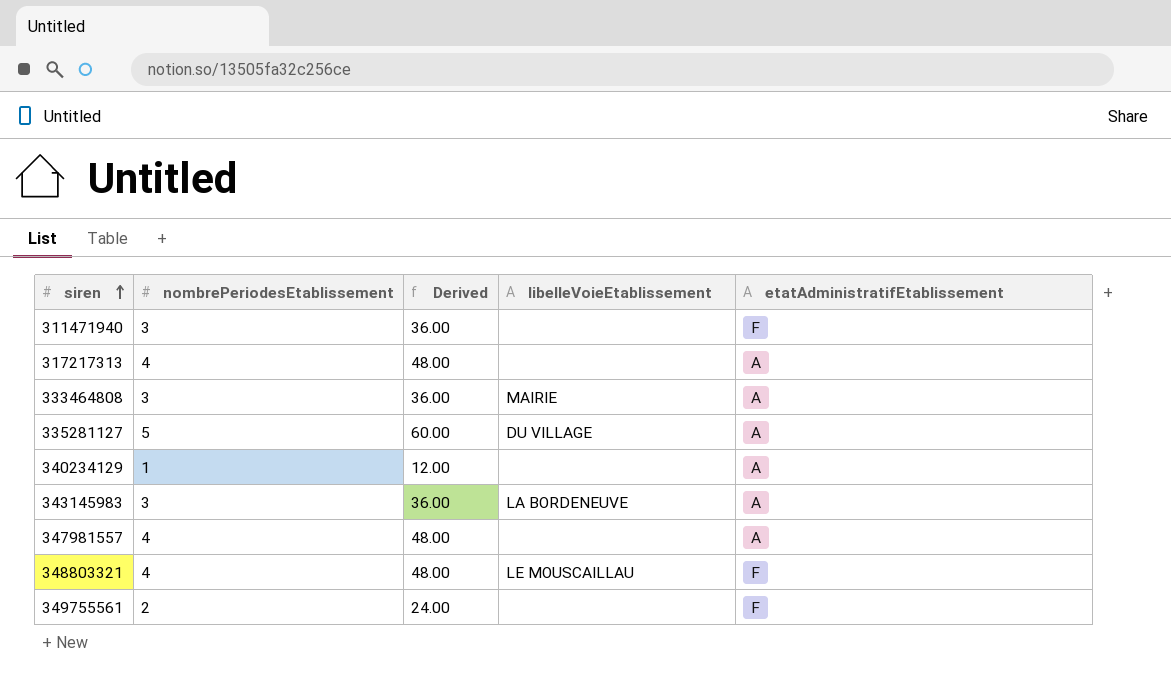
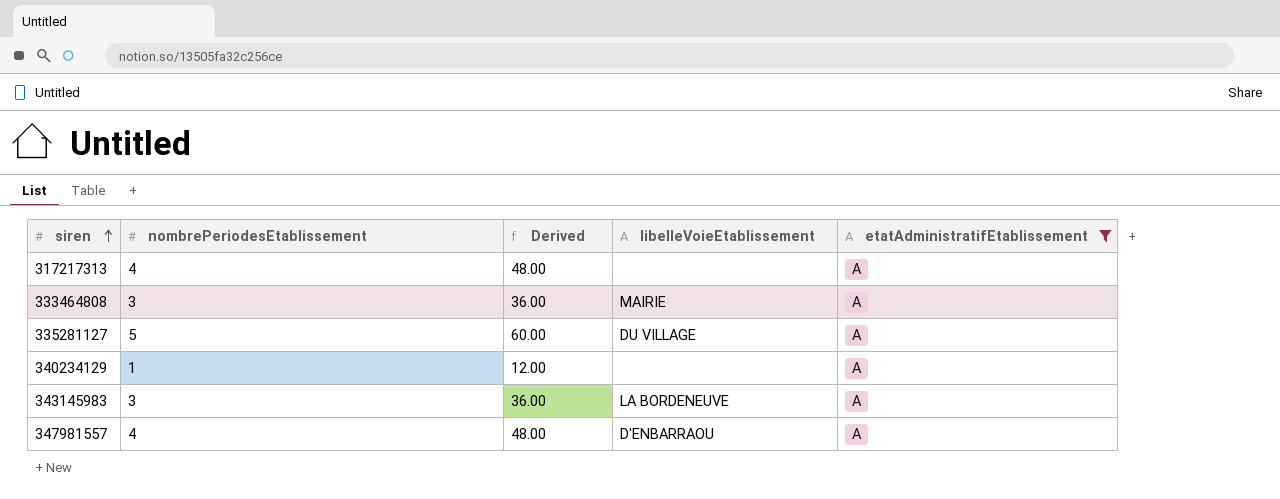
filter: none -> etatAdministratifEtablissement = A
347981557 | libelleVoieEtablissement: none -> D'ENBARRAOU

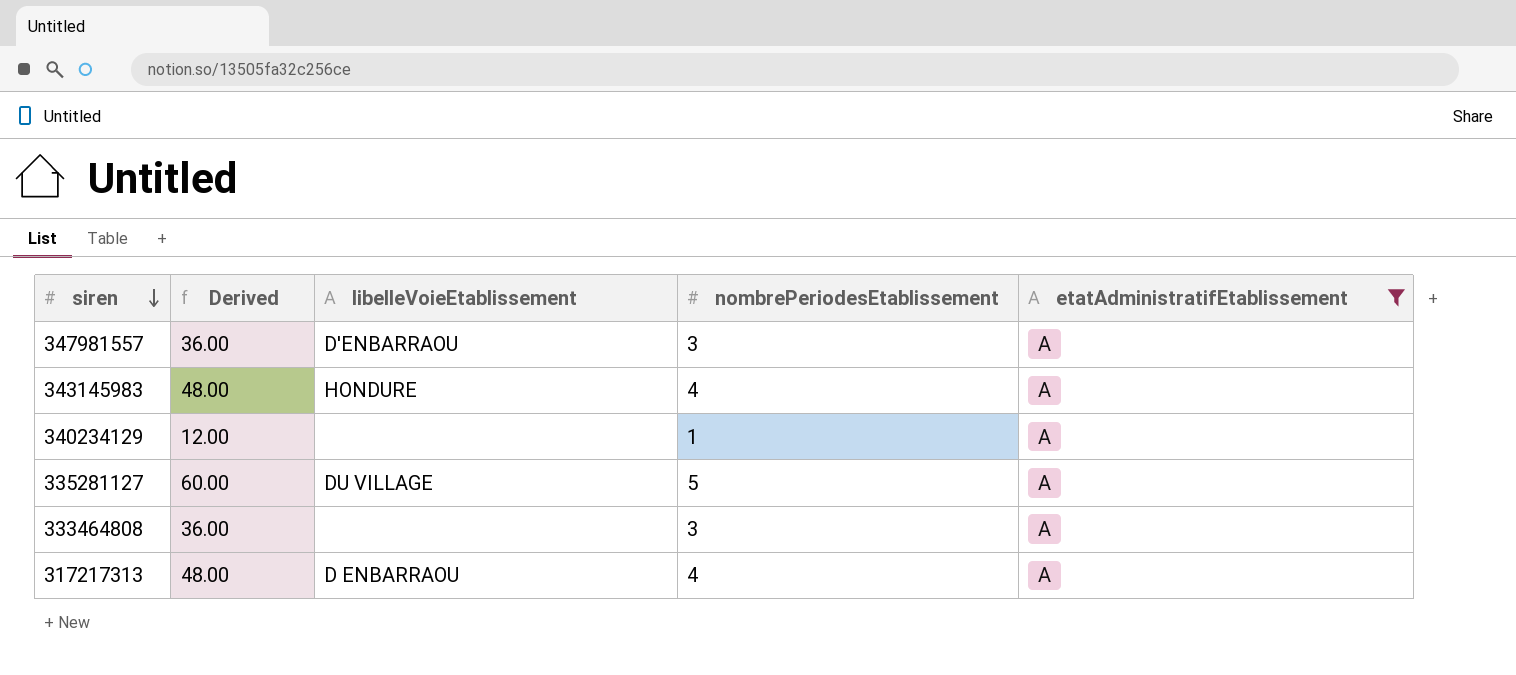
row order: siren ascending -> siren descending
column nombrePeriodesEtablissement | position: 2 -> 4
347981557 | Derived: 48.00 -> 36.00
347981557 | nombrePeriodesEtablissement: 4 -> 3
343145983 | Derived: 36.00 -> 48.00
343145983 | libelleVoieEtablissement: LA BORDENEUVE -> HONDURE
343145983 | nombrePeriodesEtablissement: 3 -> 4
333464808 | libelleVoieEtablissement: MAIRIE -> none
317217313 | libelleVoieEtablissement: none -> D ENBARRAOU

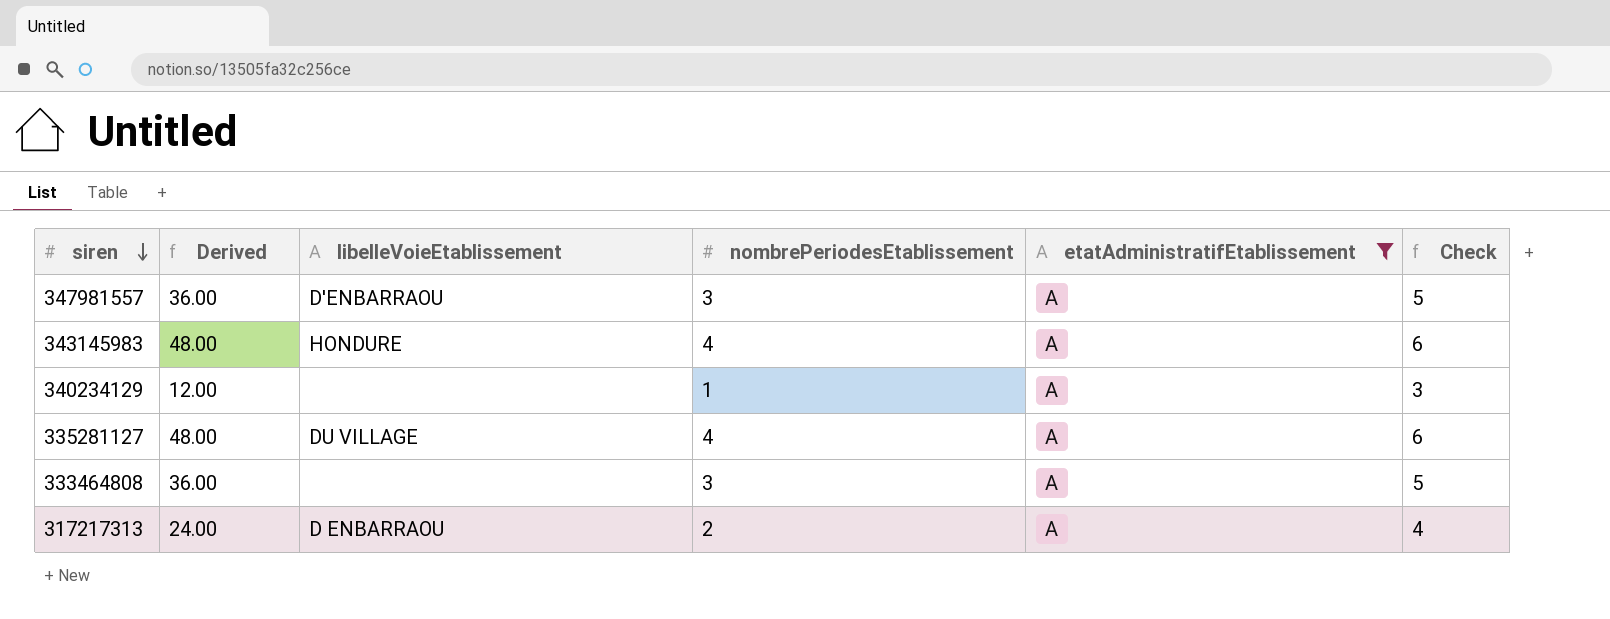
column Check | formula: none -> [nombrePeriodesEtablissement] + 2
335281127 | Derived: 60.00 -> 48.00
335281127 | nombrePeriodesEtablissement: 5 -> 4
317217313 | Derived: 48.00 -> 24.00
317217313 | nombrePeriodesEtablissement: 4 -> 2

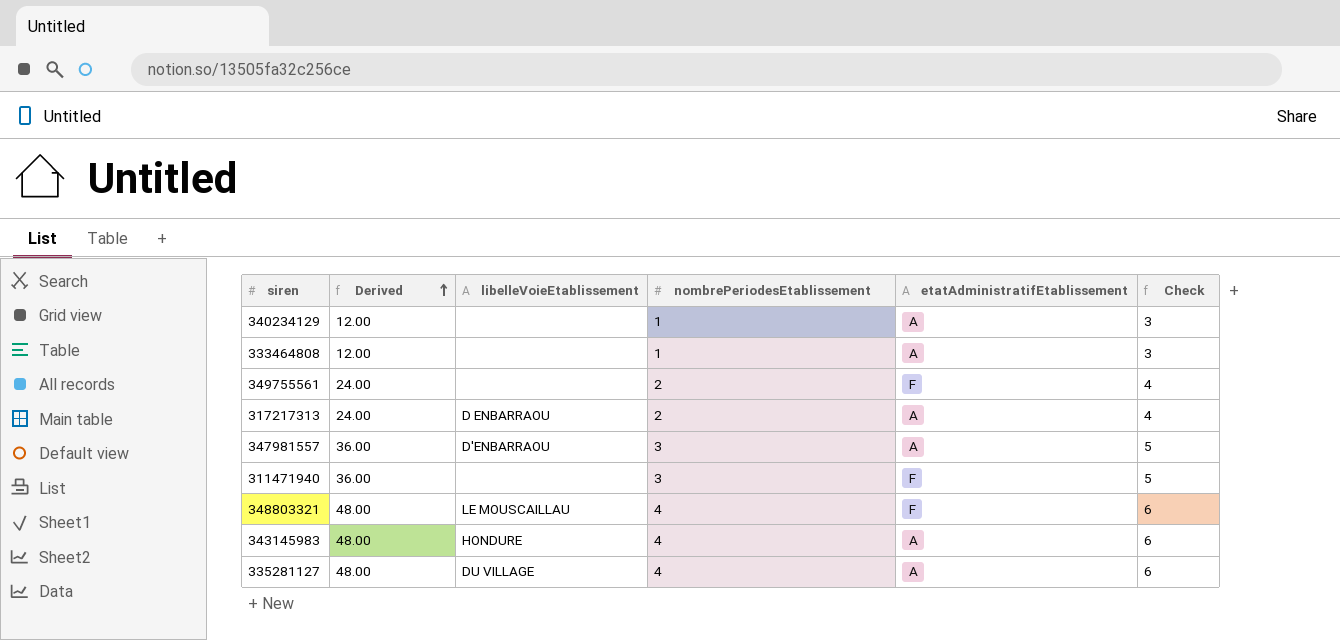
filter: etatAdministratifEtablissement = A -> none
row order: siren descending -> Derived ascending
333464808 | Derived: 36.00 -> 12.00
333464808 | nombrePeriodesEtablissement: 3 -> 1
333464808 | Check: 5 -> 3

